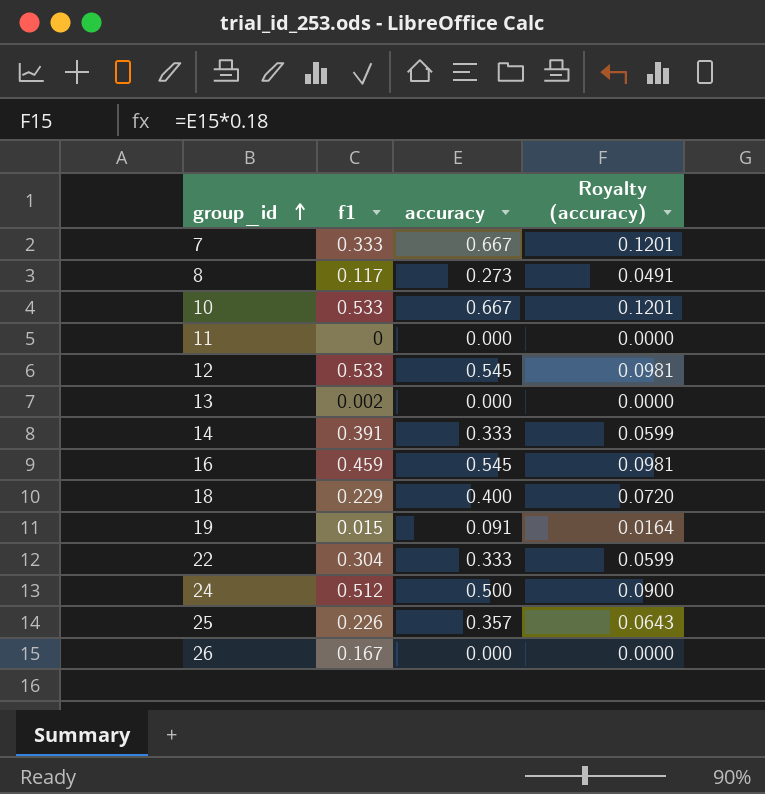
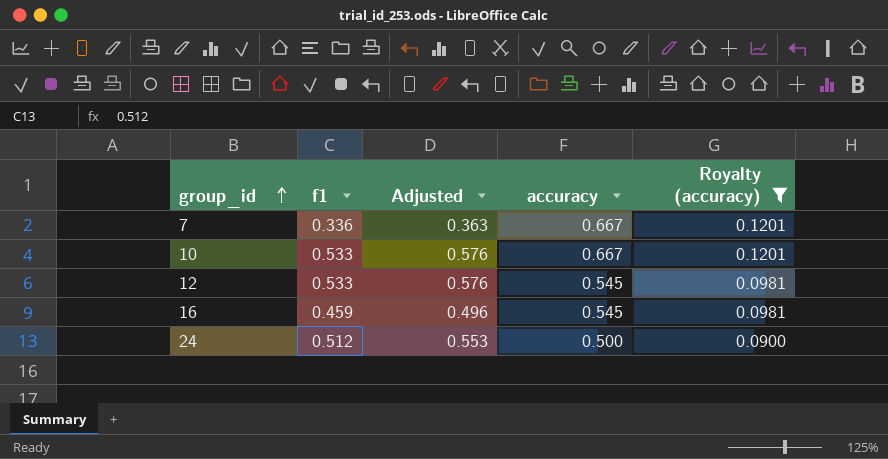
filter: none -> Royalty (accuracy) >= 0.0900
column Adjusted | formula: none -> [f1] * 1.08
7 | f1: 0.333 -> 0.336

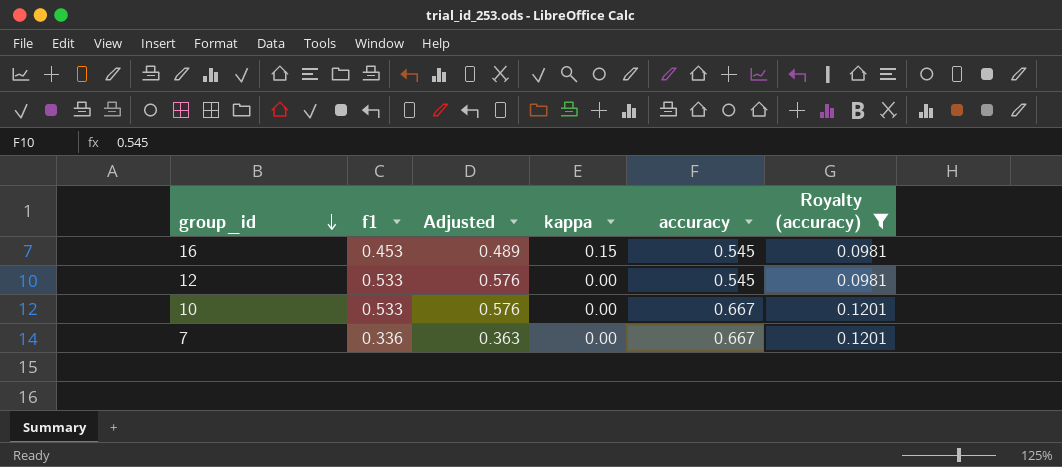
row order: group_id ascending -> group_id descending
column kappa | position: none -> 4
row 24: 0.512 | 0.553 | 0.500 | 0.0900 -> none
16 | f1: 0.459 -> 0.453
16 | Adjusted: 0.496 -> 0.489

